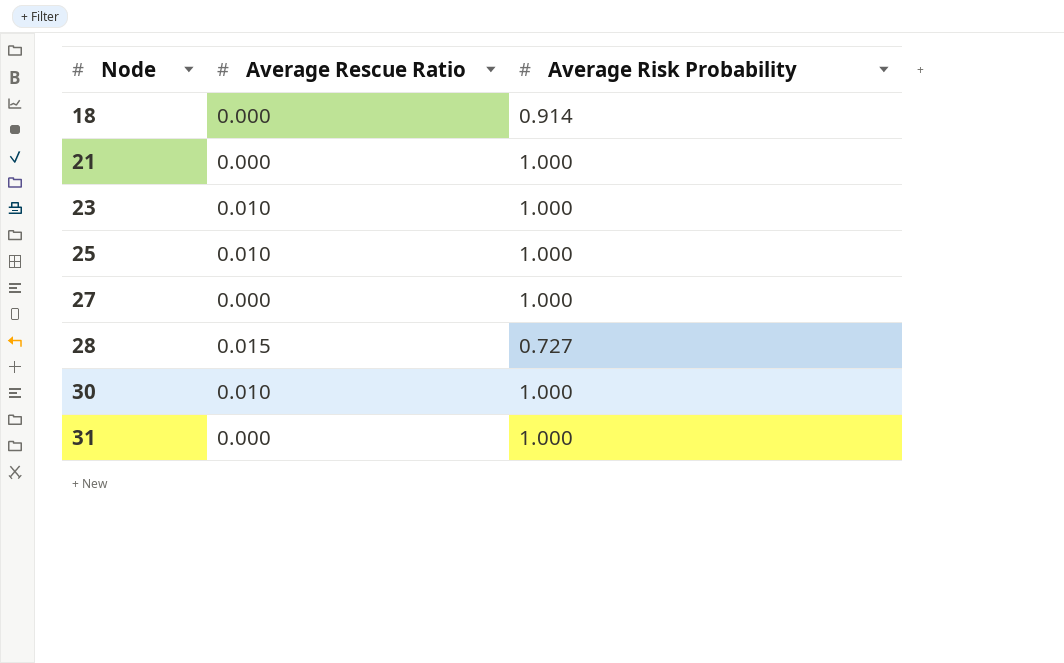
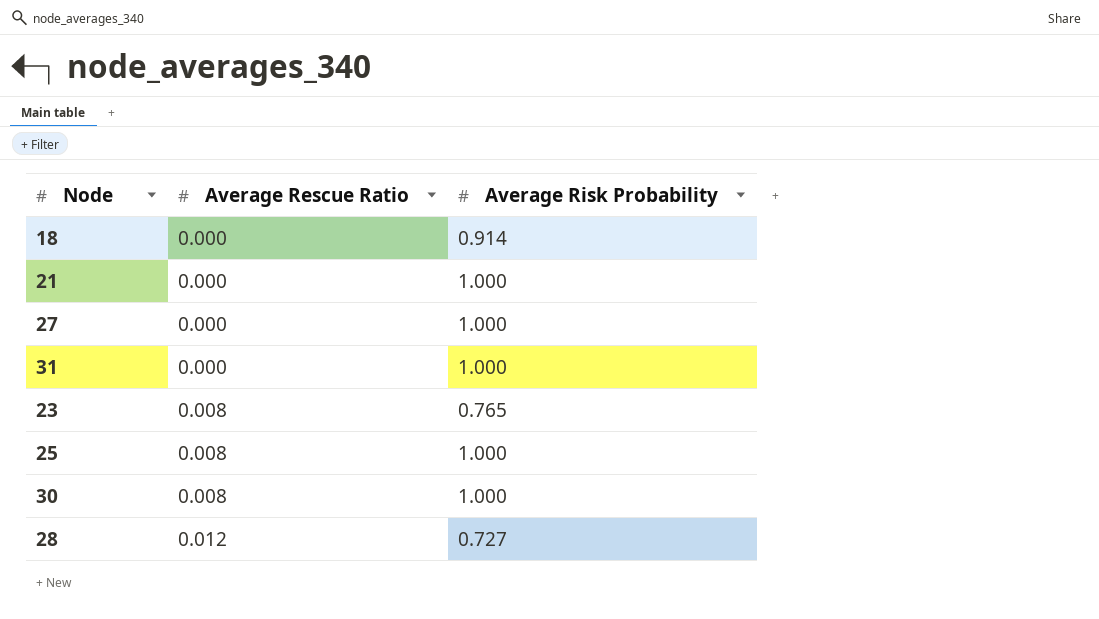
row order: Node ascending -> Average Rescue Ratio ascending
23 | Average Rescue Ratio: 0.010 -> 0.008
23 | Average Risk Probability: 1.000 -> 0.765
25 | Average Rescue Ratio: 0.010 -> 0.008
30 | Average Rescue Ratio: 0.010 -> 0.008
28 | Average Rescue Ratio: 0.015 -> 0.012

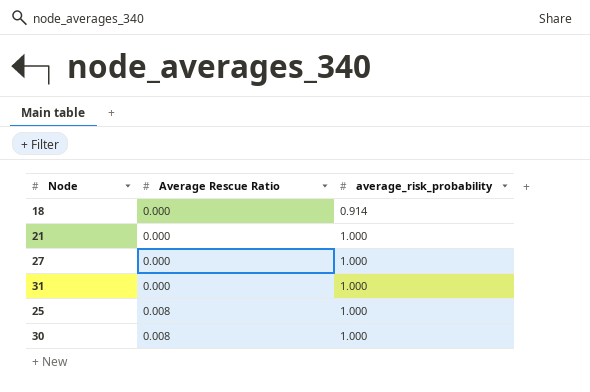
column name: Average Risk Probability -> average_risk_probability
row 23: 0.008 | 0.765 -> none
row 28: 0.012 | 0.727 -> none

